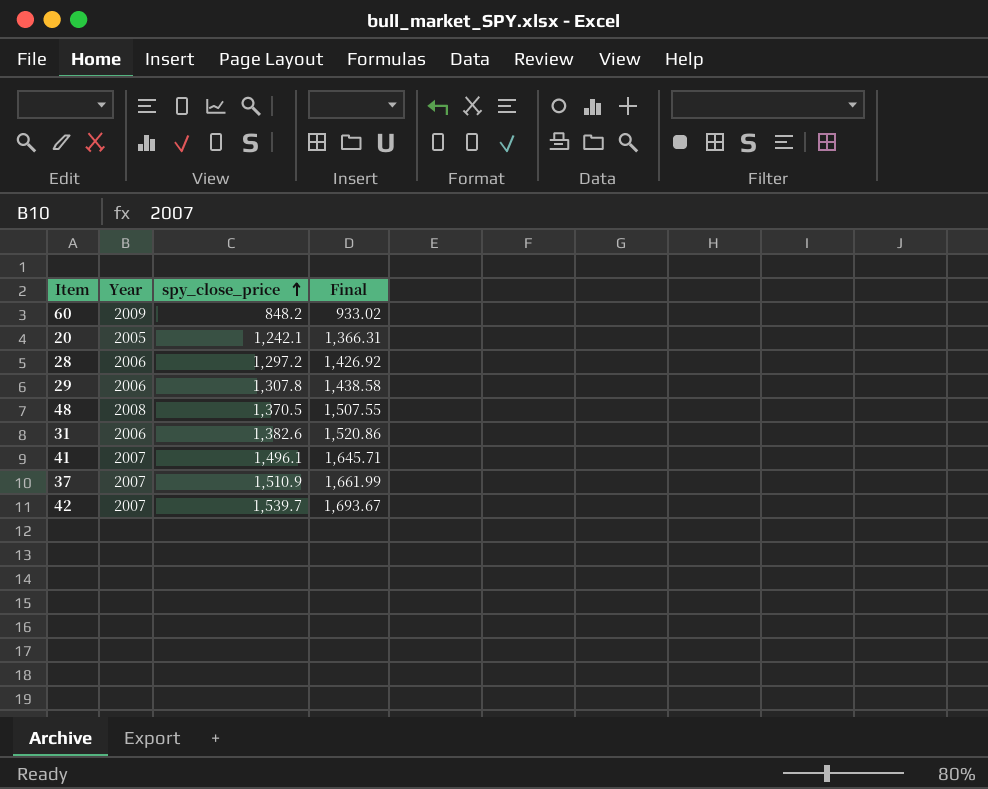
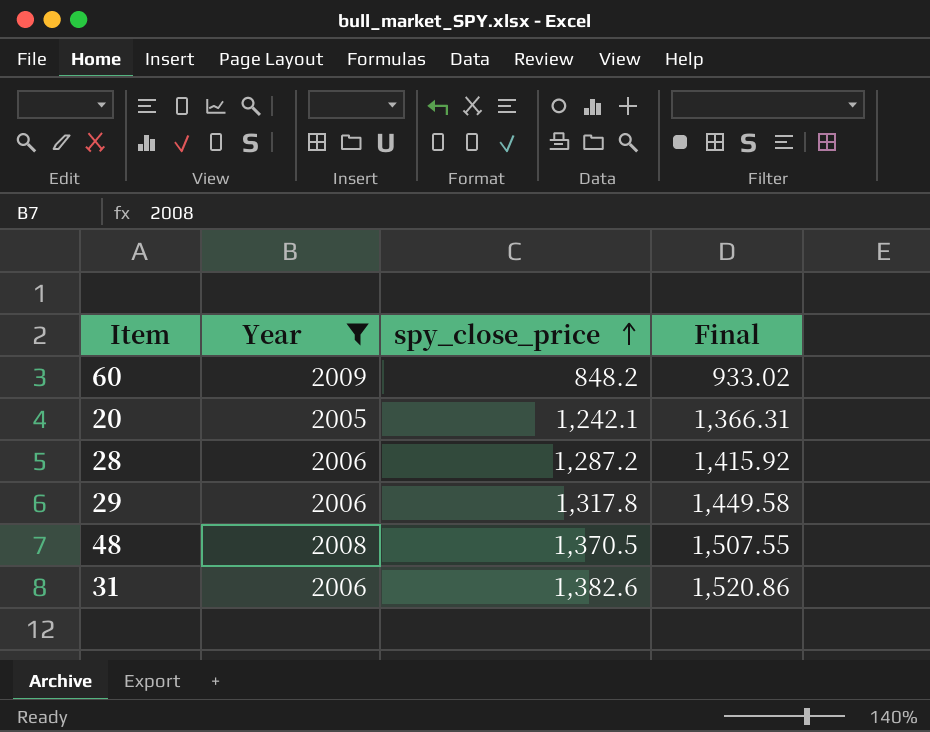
filter: none -> Year != 2007
28 | spy_close_price: 1,297.2 -> 1,287.2
28 | Final: 1,426.92 -> 1,415.92
29 | spy_close_price: 1,307.8 -> 1,317.8
29 | Final: 1,438.58 -> 1,449.58

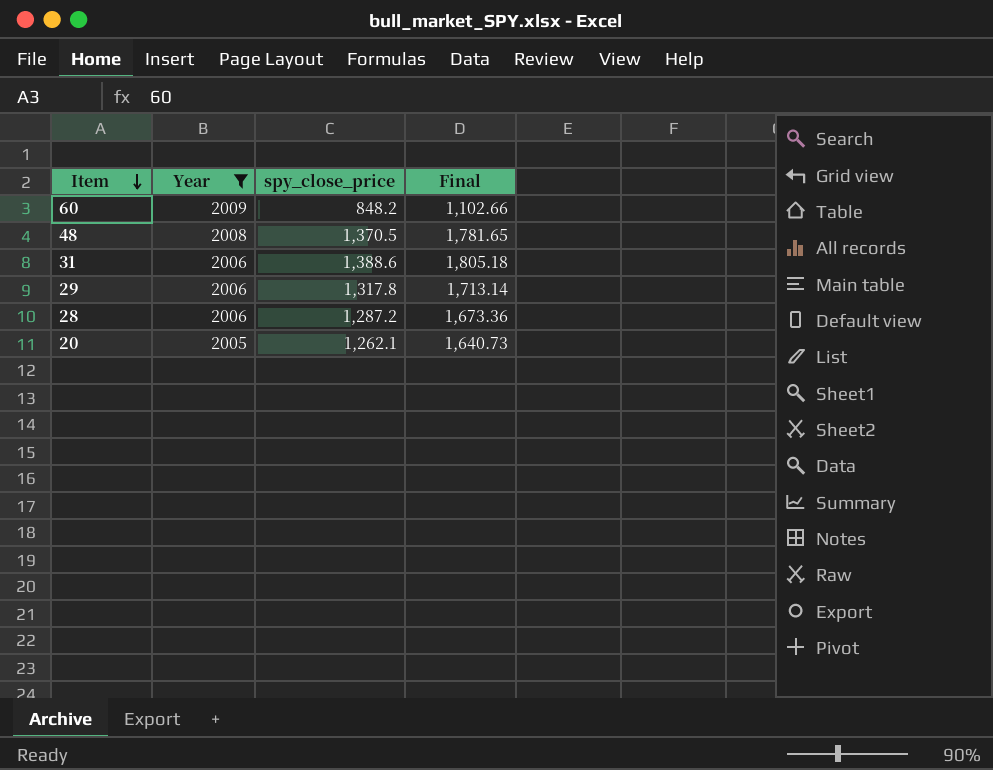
row order: spy_close_price ascending -> Item descending
column Final | formula: [spy_close_price] * 1.1 -> [spy_close_price] * 1.3
31 | spy_close_price: 1,382.6 -> 1,388.6
20 | spy_close_price: 1,242.1 -> 1,262.1

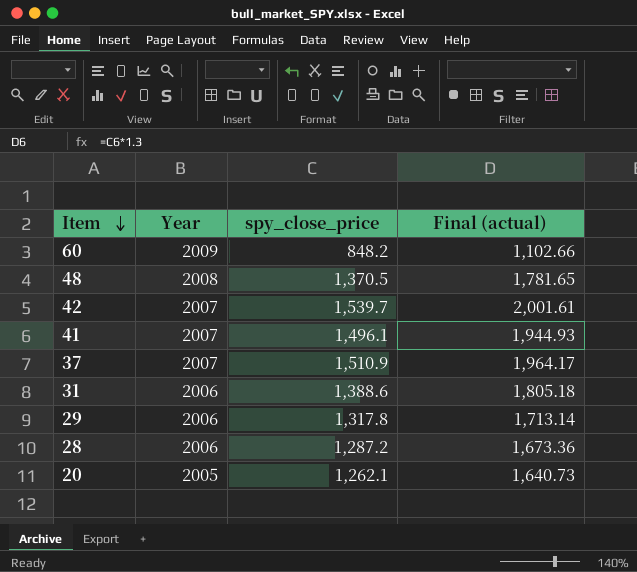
filter: Year != 2007 -> none
column name: Final -> Final (actual)

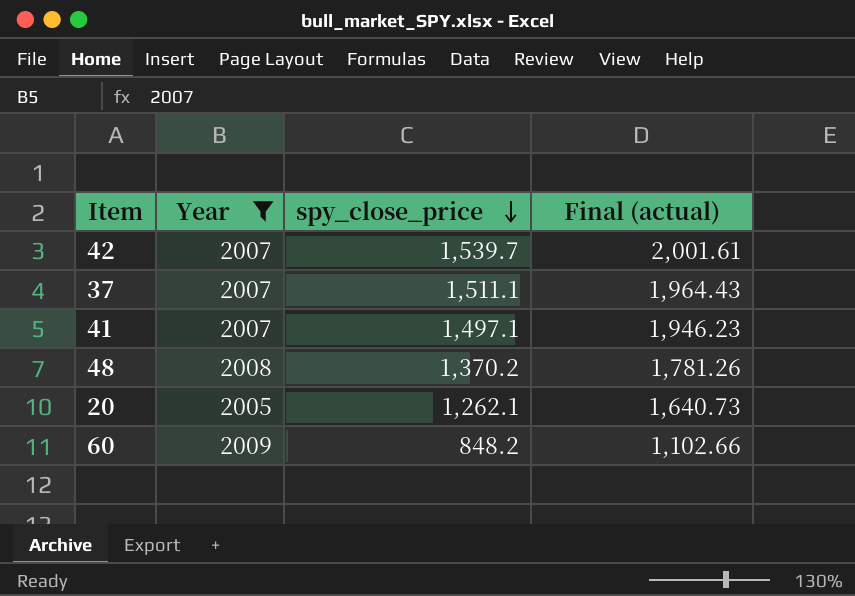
filter: none -> Year != 2006
row order: Item descending -> spy_close_price descending
37 | spy_close_price: 1,510.9 -> 1,511.1
37 | Final (actual): 1,964.17 -> 1,964.43
41 | spy_close_price: 1,496.1 -> 1,497.1
41 | Final (actual): 1,944.93 -> 1,946.23
48 | spy_close_price: 1,370.5 -> 1,370.2
48 | Final (actual): 1,781.65 -> 1,781.26

